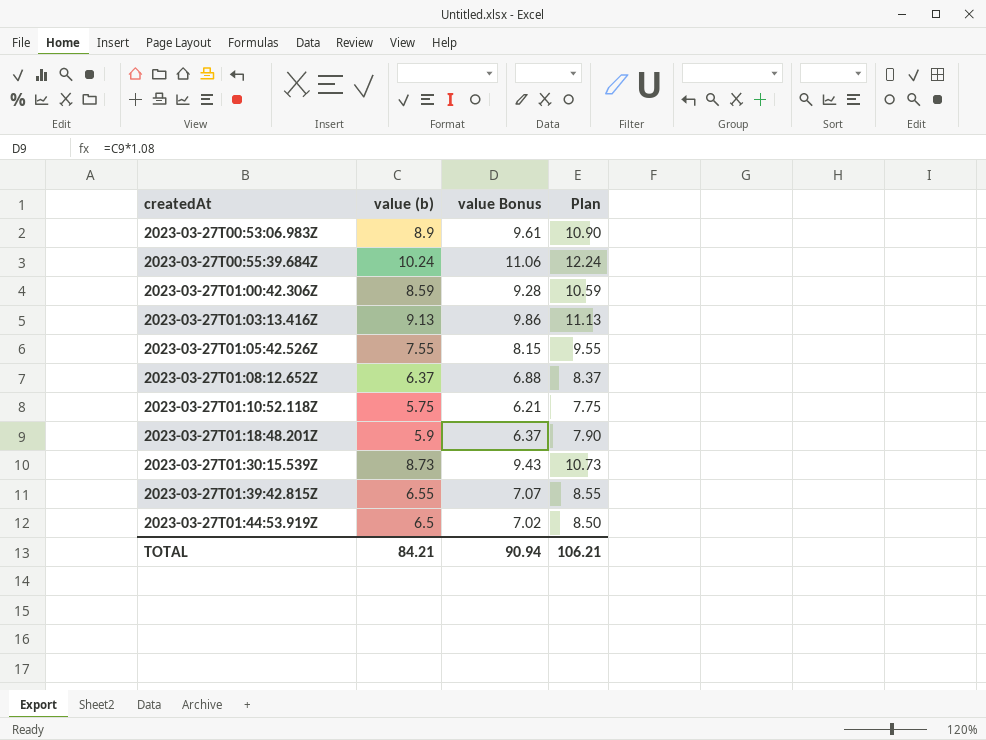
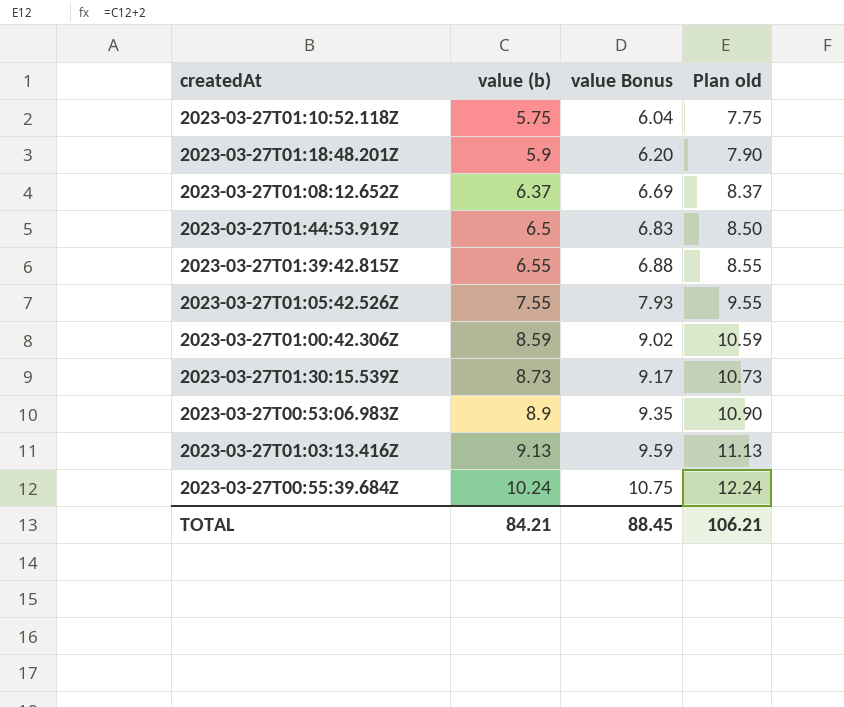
row order: createdAt ascending -> value (b) ascending
column value Bonus | formula: [value (b)] * 1.08 -> [value (b)] * 1.05
column name: Plan -> Plan old
TOTAL | value Bonus: 90.94 -> 88.45

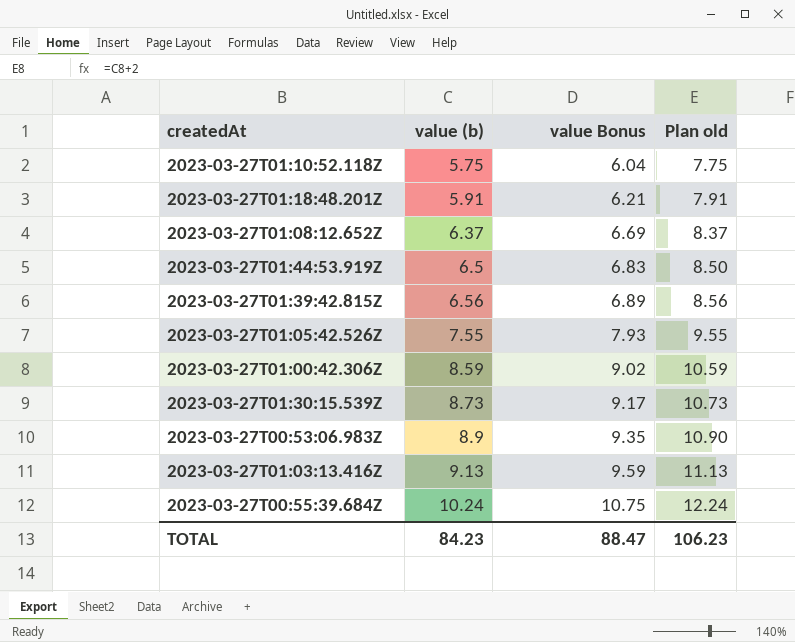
2023-03-27T01:18:48.201Z | value (b): 5.9 -> 5.91
2023-03-27T01:18:48.201Z | value Bonus: 6.20 -> 6.21
2023-03-27T01:18:48.201Z | Plan old: 7.90 -> 7.91
2023-03-27T01:39:42.815Z | value (b): 6.55 -> 6.56
2023-03-27T01:39:42.815Z | value Bonus: 6.88 -> 6.89
2023-03-27T01:39:42.815Z | Plan old: 8.55 -> 8.56
TOTAL | value (b): 84.21 -> 84.23
TOTAL | value Bonus: 88.45 -> 88.47
TOTAL | Plan old: 106.21 -> 106.23

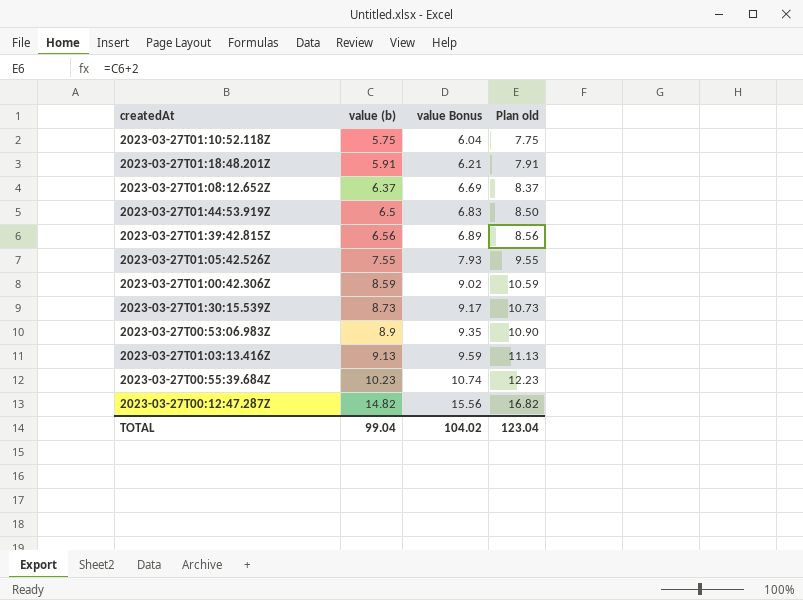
2023-03-27T00:55:39.684Z | value (b): 10.24 -> 10.23
2023-03-27T00:55:39.684Z | value Bonus: 10.75 -> 10.74
2023-03-27T00:55:39.684Z | Plan old: 12.24 -> 12.23
row 2023-03-27T00:12:47.287Z: none -> 14.82 | 15.56 | 16.82
TOTAL | value (b): 84.23 -> 99.04
TOTAL | value Bonus: 88.47 -> 104.02
TOTAL | Plan old: 106.23 -> 123.04

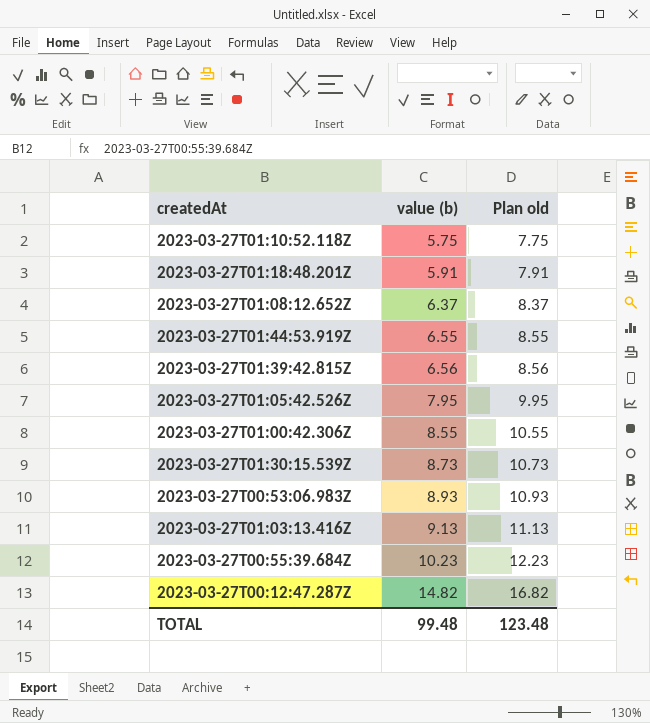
column value Bonus | formula: [value (b)] * 1.05 -> none
2023-03-27T01:44:53.919Z | value (b): 6.5 -> 6.55
2023-03-27T01:44:53.919Z | Plan old: 8.50 -> 8.55
2023-03-27T01:05:42.526Z | value (b): 7.55 -> 7.95
2023-03-27T01:05:42.526Z | Plan old: 9.55 -> 9.95
2023-03-27T01:00:42.306Z | value (b): 8.59 -> 8.55
2023-03-27T01:00:42.306Z | Plan old: 10.59 -> 10.55
2023-03-27T00:53:06.983Z | value (b): 8.9 -> 8.93
2023-03-27T00:53:06.983Z | Plan old: 10.90 -> 10.93
TOTAL | value (b): 99.04 -> 99.48
TOTAL | Plan old: 123.04 -> 123.48

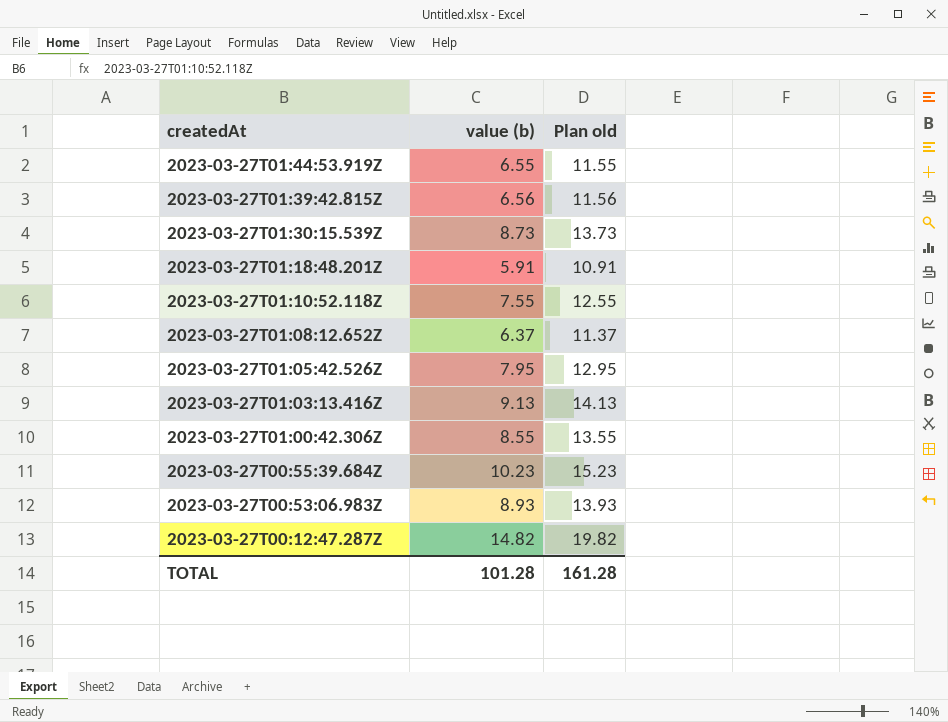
row order: value (b) ascending -> createdAt descending
column Plan old | formula: [value (b)] + 2 -> [value (b)] + 5
2023-03-27T01:10:52.118Z | value (b): 5.75 -> 7.55
TOTAL | value (b): 99.48 -> 101.28
TOTAL | Plan old: 123.48 -> 161.28

